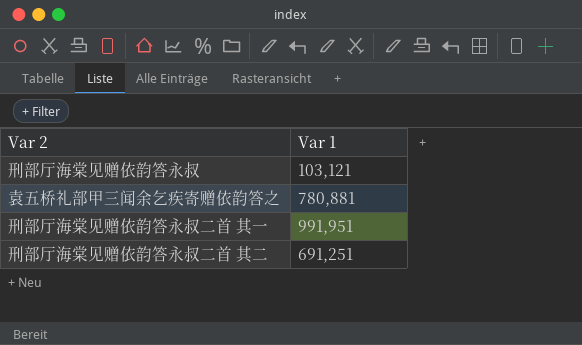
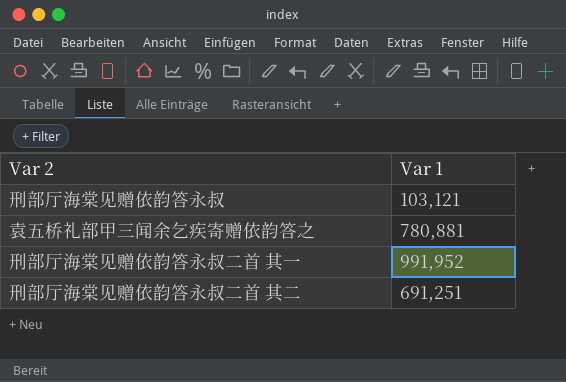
刑部厅海棠见赠依韵答永叔二首 其一 | Var 1: 991,951 -> 991,952

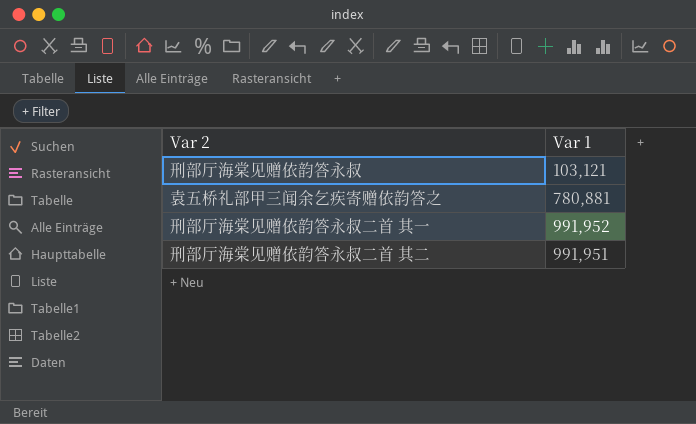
刑部厅海棠见赠依韵答永叔二首 其二 | Var 1: 691,251 -> 991,951

